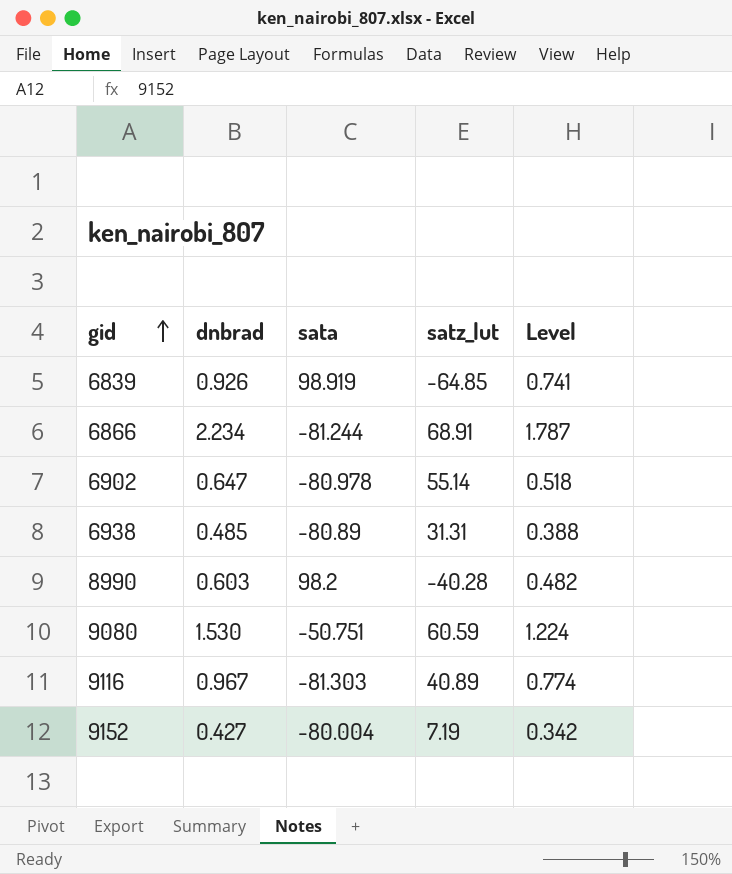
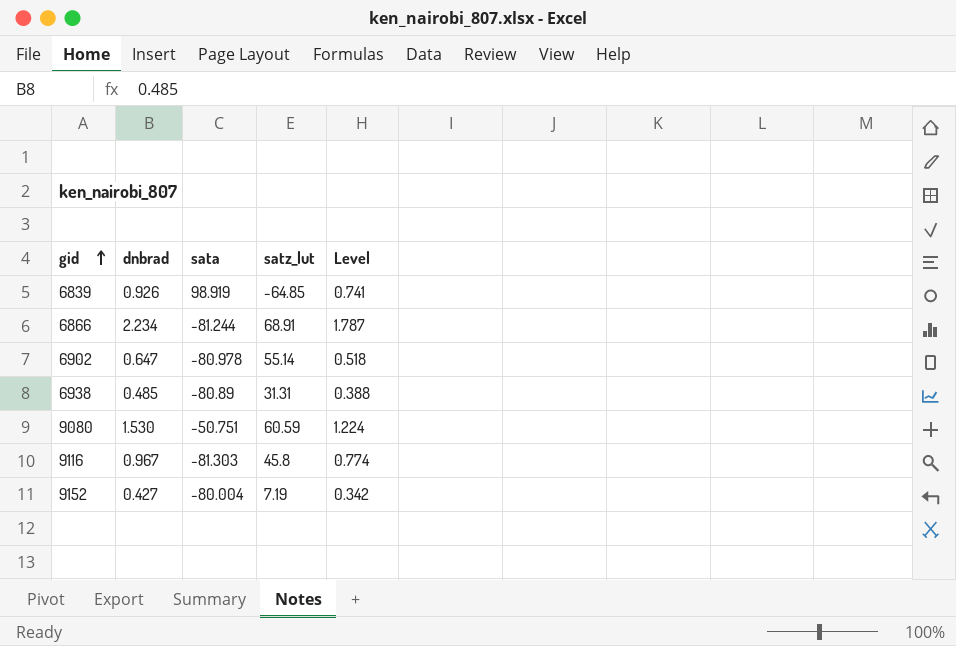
row 8990: 0.603 | 98.2 | -40.28 | 0.482 -> none
9116 | satz_lut: 40.89 -> 45.8

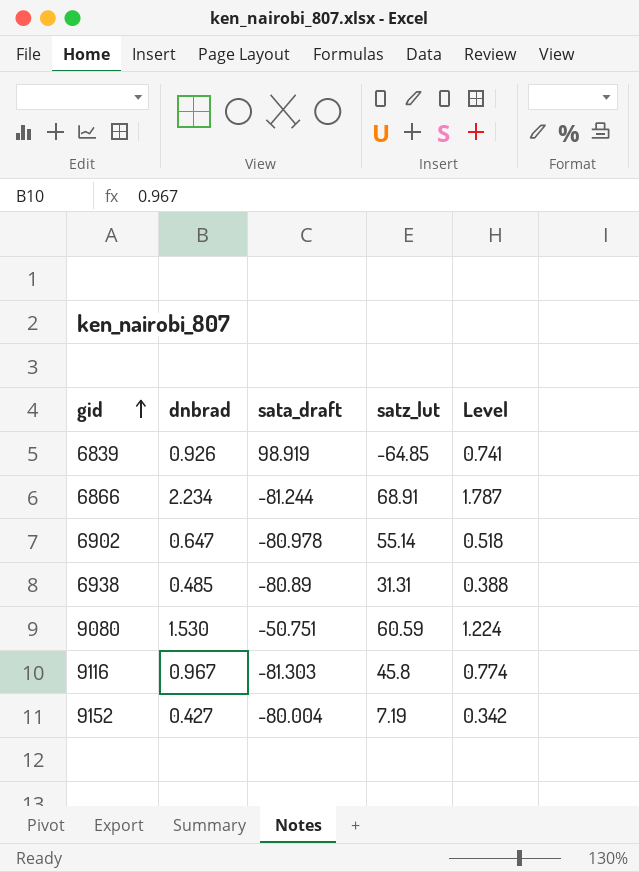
column name: sata -> sata_draft

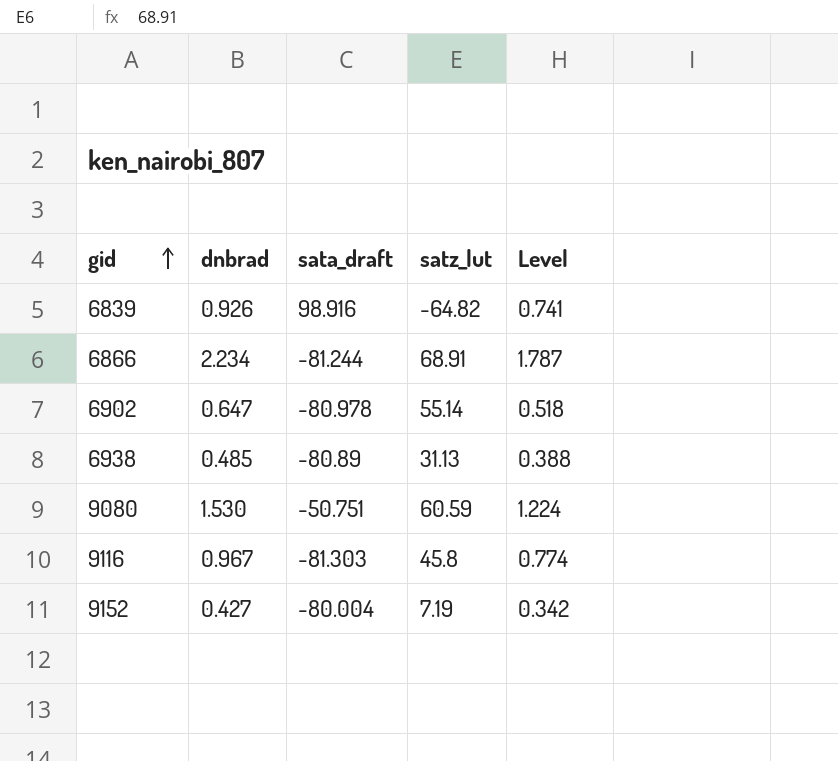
6839 | sata_draft: 98.919 -> 98.916
6839 | satz_lut: -64.85 -> -64.82
6938 | satz_lut: 31.31 -> 31.13

